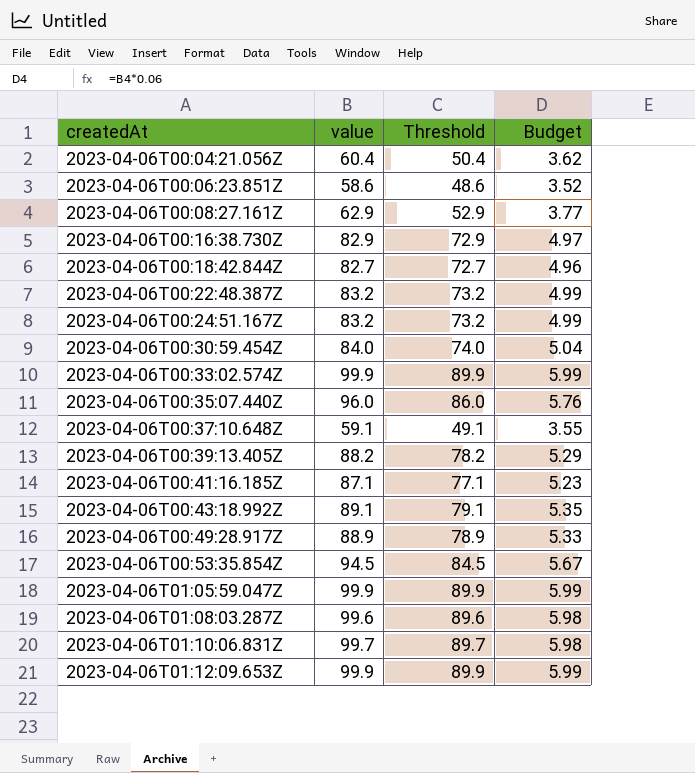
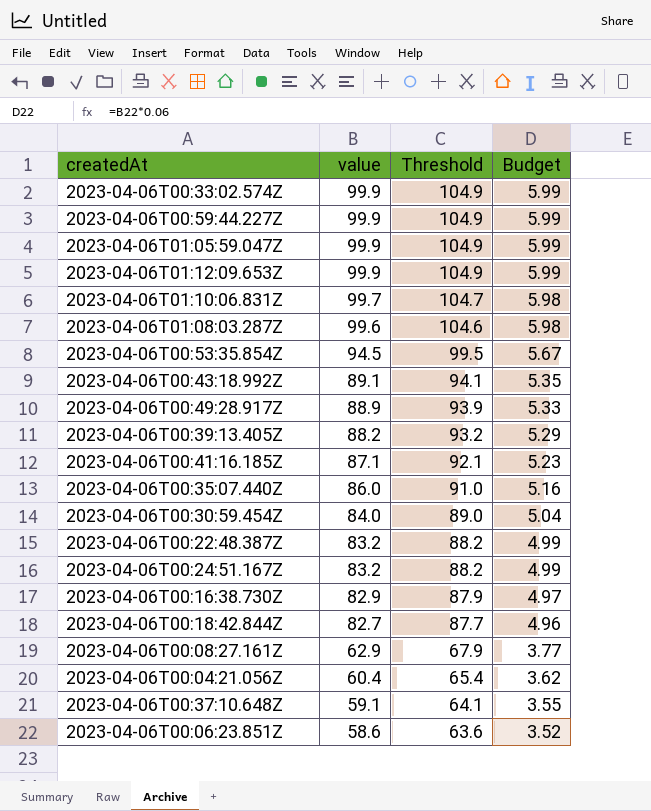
row order: createdAt ascending -> value descending
column Threshold | formula: [value] - 10 -> [value] + 5
row 2023-04-06T00:59:44.227Z: none -> 99.9 | 104.9 | 5.99
2023-04-06T00:35:07.440Z | value: 96.0 -> 86.0
2023-04-06T00:35:07.440Z | Budget: 5.76 -> 5.16

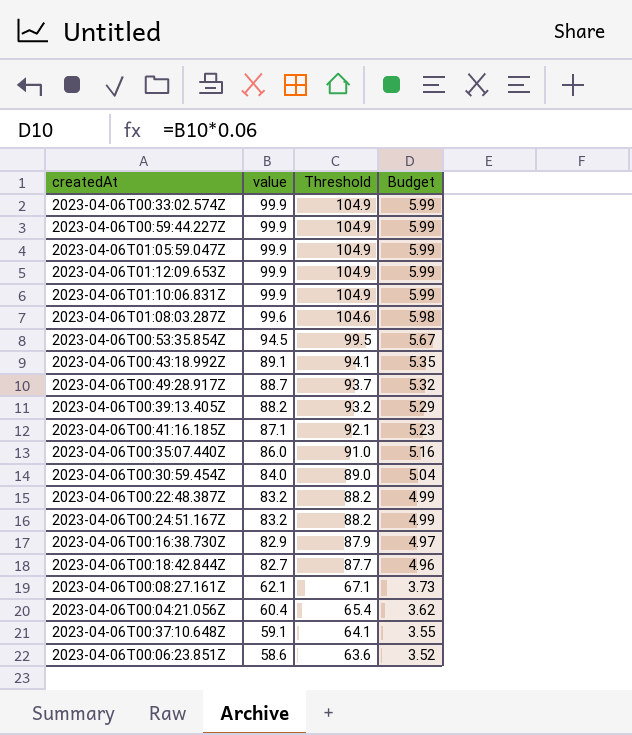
2023-04-06T01:10:06.831Z | value: 99.7 -> 99.9
2023-04-06T01:10:06.831Z | Threshold: 104.7 -> 104.9
2023-04-06T01:10:06.831Z | Budget: 5.98 -> 5.99
2023-04-06T00:49:28.917Z | value: 88.9 -> 88.7
2023-04-06T00:49:28.917Z | Threshold: 93.9 -> 93.7
2023-04-06T00:49:28.917Z | Budget: 5.33 -> 5.32
2023-04-06T00:08:27.161Z | value: 62.9 -> 62.1
2023-04-06T00:08:27.161Z | Threshold: 67.9 -> 67.1
2023-04-06T00:08:27.161Z | Budget: 3.77 -> 3.73

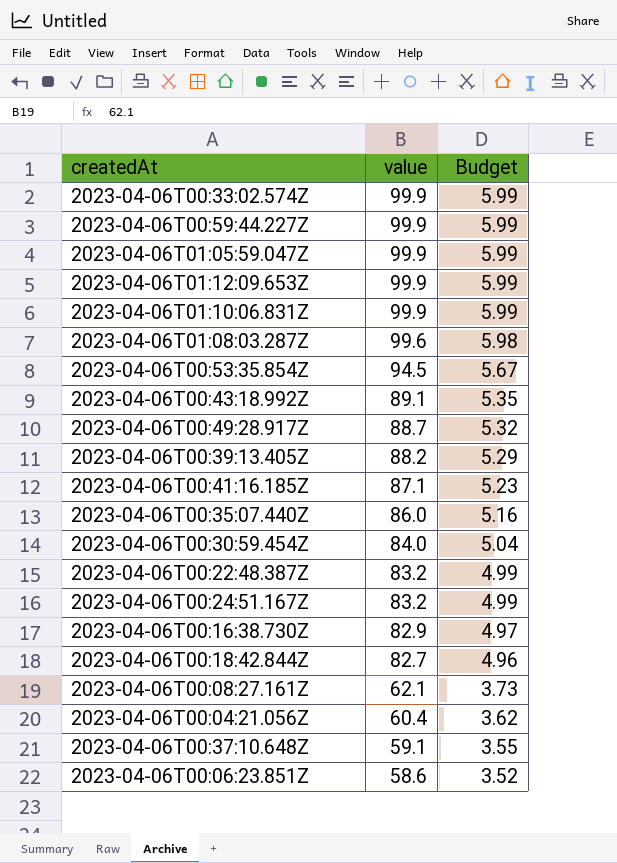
column Threshold | formula: [value] + 5 -> none

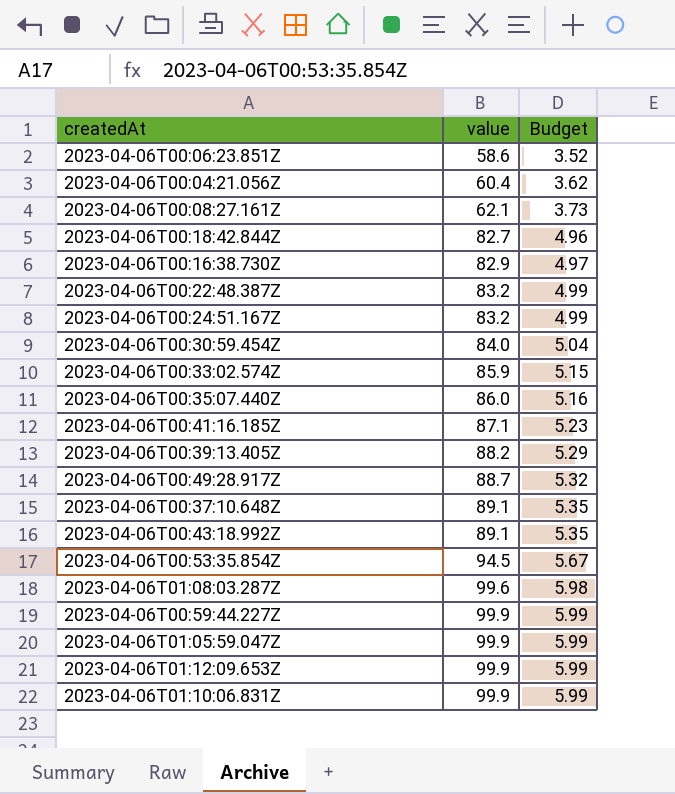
row order: value descending -> value ascending
2023-04-06T00:33:02.574Z | value: 99.9 -> 85.9
2023-04-06T00:33:02.574Z | Budget: 5.99 -> 5.15
2023-04-06T00:37:10.648Z | value: 59.1 -> 89.1
2023-04-06T00:37:10.648Z | Budget: 3.55 -> 5.35

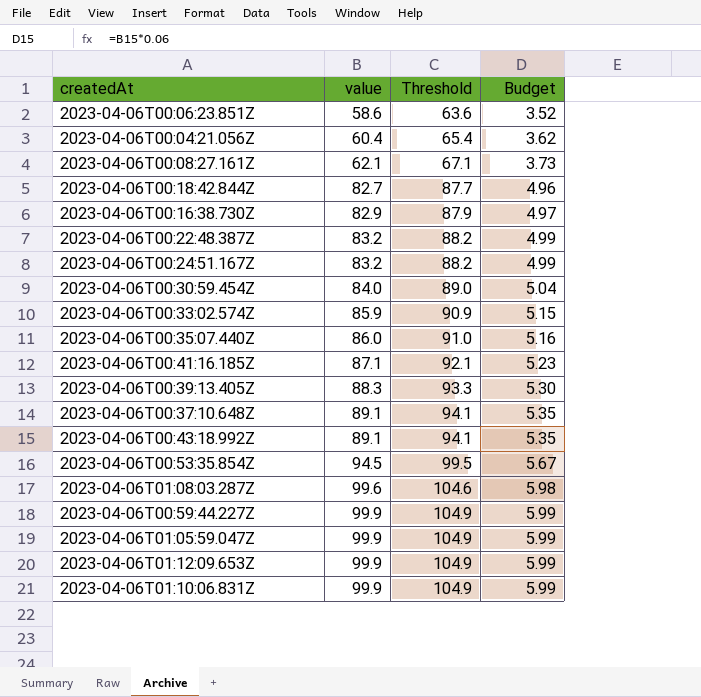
column Threshold | formula: none -> [value] + 5
row 2023-04-06T00:49:28.917Z: 88.7 | 5.32 -> none
2023-04-06T00:39:13.405Z | value: 88.2 -> 88.3
2023-04-06T00:39:13.405Z | Budget: 5.29 -> 5.30

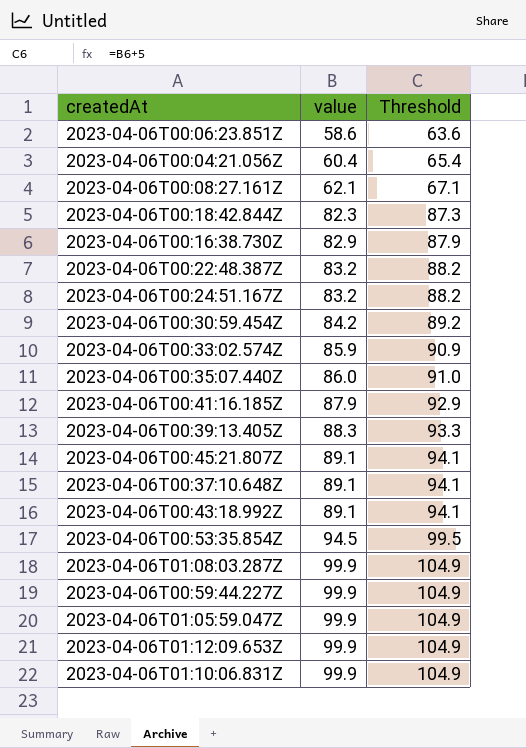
column Budget | formula: [value] * 0.06 -> none
2023-04-06T00:18:42.844Z | value: 82.7 -> 82.3
2023-04-06T00:18:42.844Z | Threshold: 87.7 -> 87.3
2023-04-06T00:30:59.454Z | value: 84.0 -> 84.2
2023-04-06T00:30:59.454Z | Threshold: 89.0 -> 89.2
2023-04-06T00:41:16.185Z | value: 87.1 -> 87.9
2023-04-06T00:41:16.185Z | Threshold: 92.1 -> 92.9
row 2023-04-06T00:45:21.807Z: none -> 89.1 | 94.1
2023-04-06T01:08:03.287Z | value: 99.6 -> 99.9
2023-04-06T01:08:03.287Z | Threshold: 104.6 -> 104.9

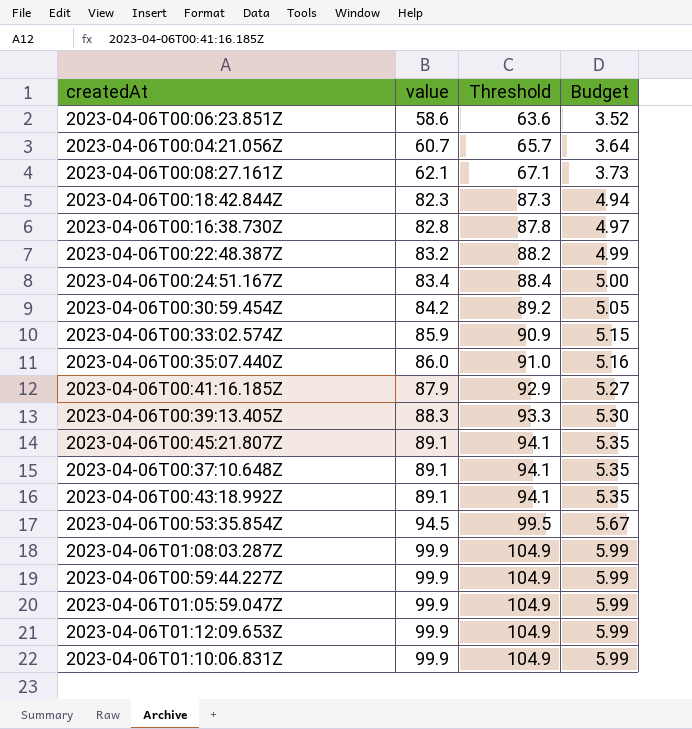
column Budget | formula: none -> [value] * 0.06
2023-04-06T00:04:21.056Z | value: 60.4 -> 60.7
2023-04-06T00:04:21.056Z | Threshold: 65.4 -> 65.7
2023-04-06T00:16:38.730Z | value: 82.9 -> 82.8
2023-04-06T00:16:38.730Z | Threshold: 87.9 -> 87.8
2023-04-06T00:24:51.167Z | value: 83.2 -> 83.4
2023-04-06T00:24:51.167Z | Threshold: 88.2 -> 88.4

